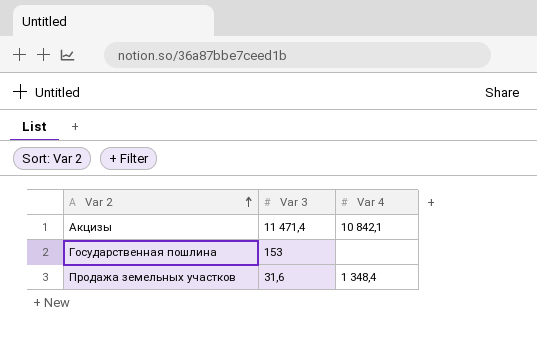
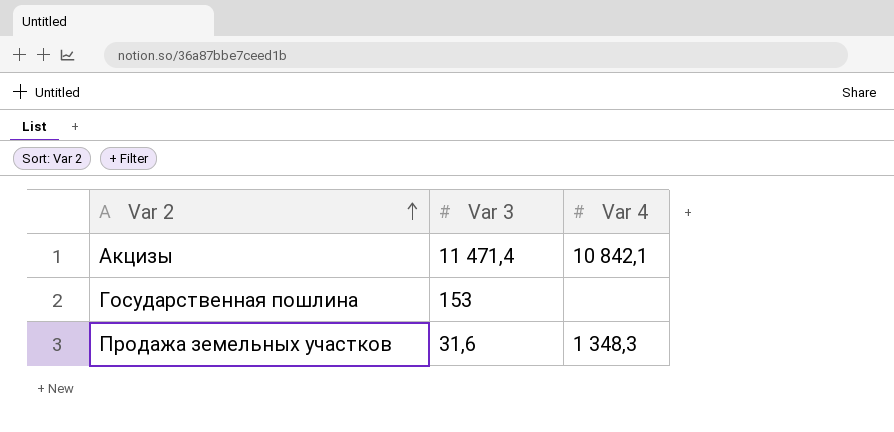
Продажа земельных участков | Var 4: 1 348,4 -> 1 348,3

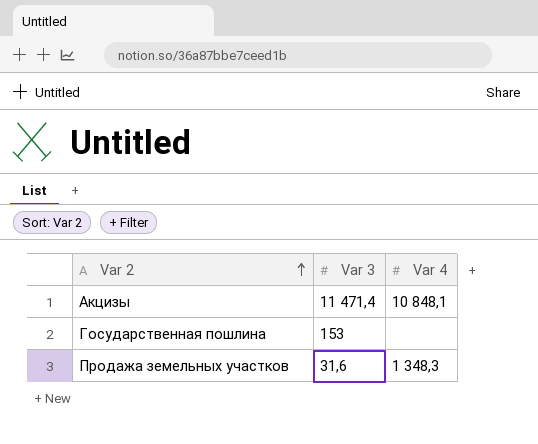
Акцизы | Var 4: 10 842,1 -> 10 848,1

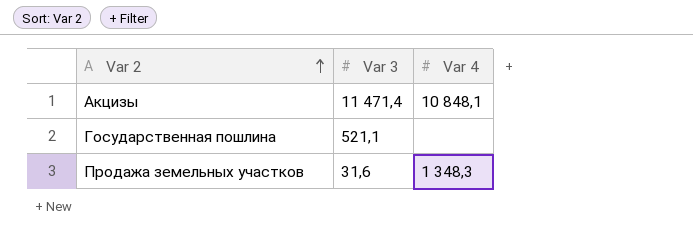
Государственная пошлина | Var 3: 153 -> 521,1

